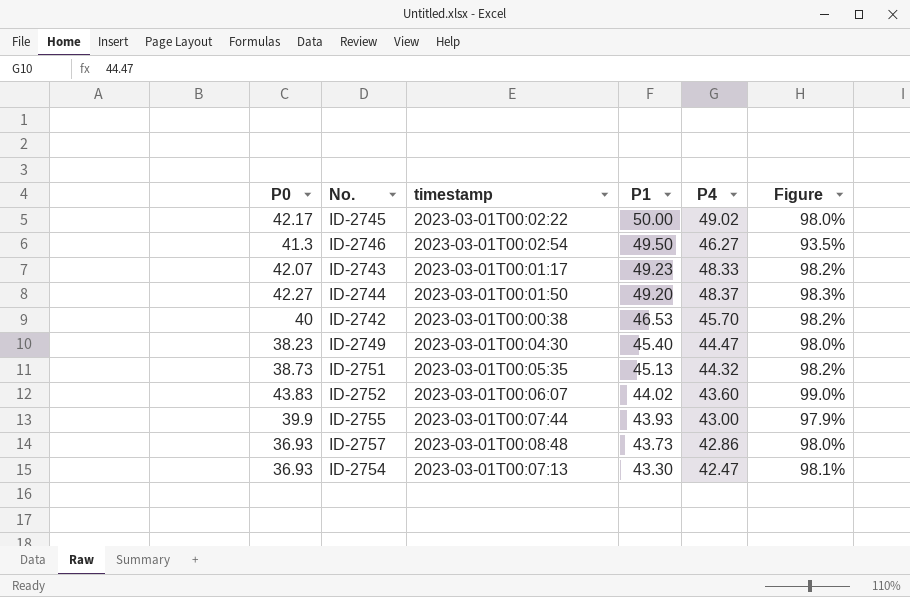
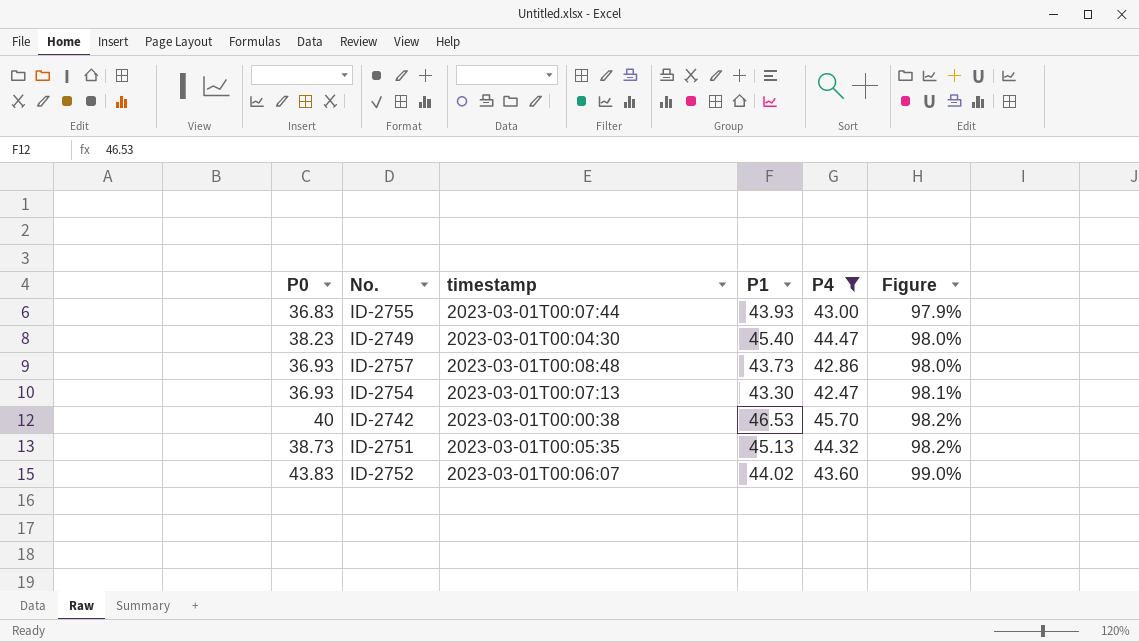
filter: none -> P4 <= 45.70
row order: P1 descending -> Figure ascending
ID-2755 | P0: 39.9 -> 36.83

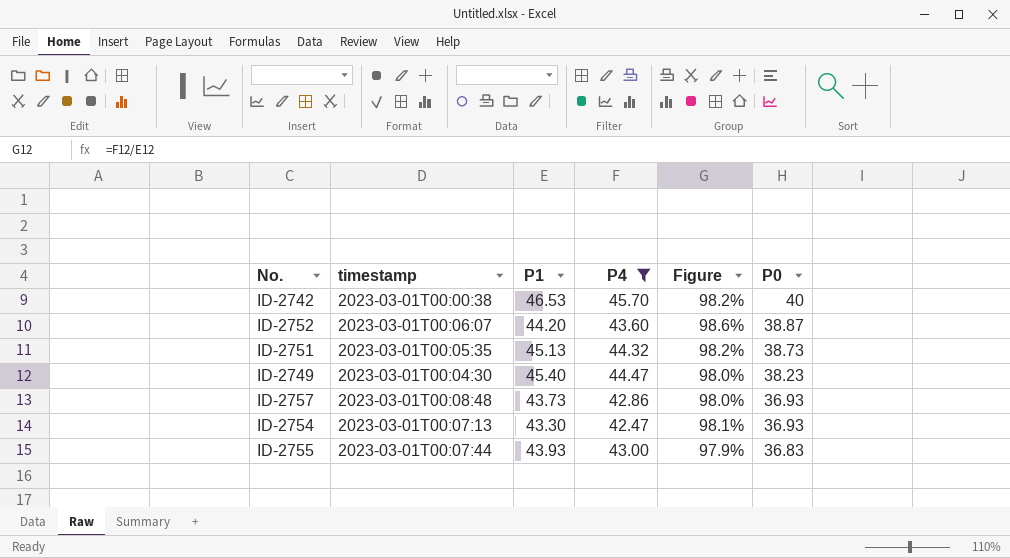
row order: Figure ascending -> P0 descending
column P0 | position: 1 -> 6
ID-2752 | P1: 44.02 -> 44.20
ID-2752 | Figure: 99.0% -> 98.6%
ID-2752 | P0: 43.83 -> 38.87

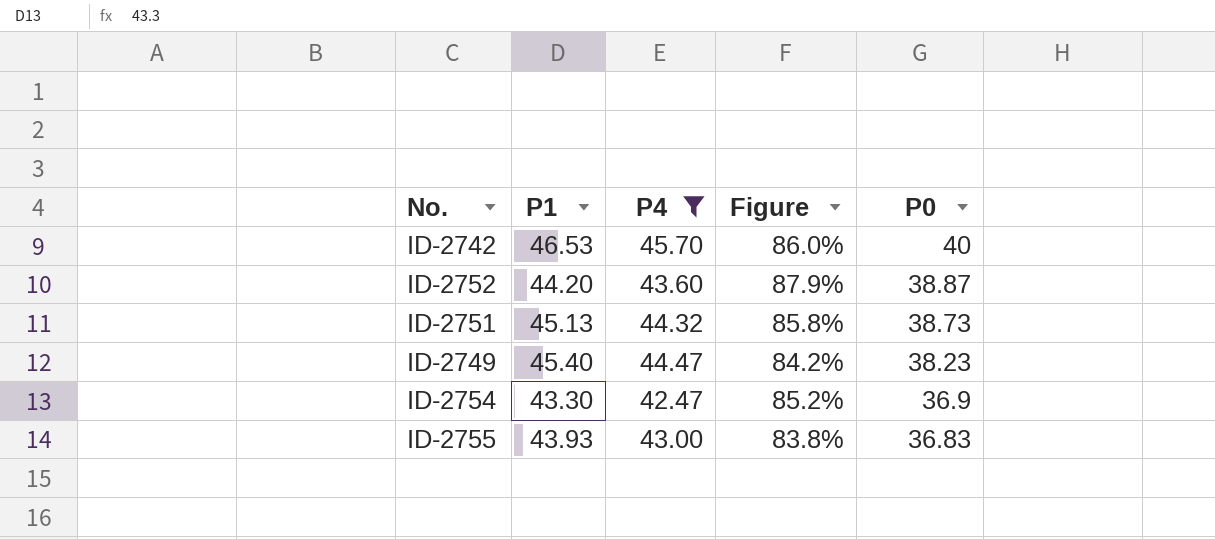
column timestamp | position: 2 -> none
column Figure | formula: [P4] / [P1] -> [P0] / [P1]
row ID-2757: 2023-03-01T00:08:48 | 43.73 | 42.86 | 98.0% | 36.93 -> none
ID-2754 | P0: 36.93 -> 36.9

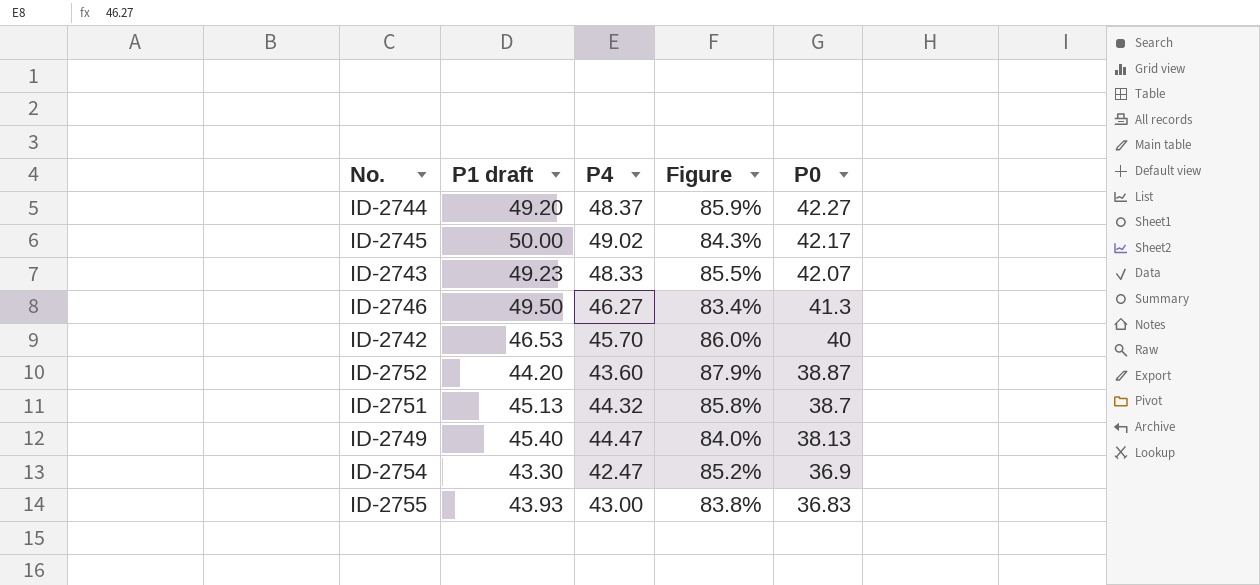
filter: P4 <= 45.70 -> none
column name: P1 -> P1 draft
ID-2751 | P0: 38.73 -> 38.7
ID-2749 | Figure: 84.2% -> 84.0%
ID-2749 | P0: 38.23 -> 38.13

